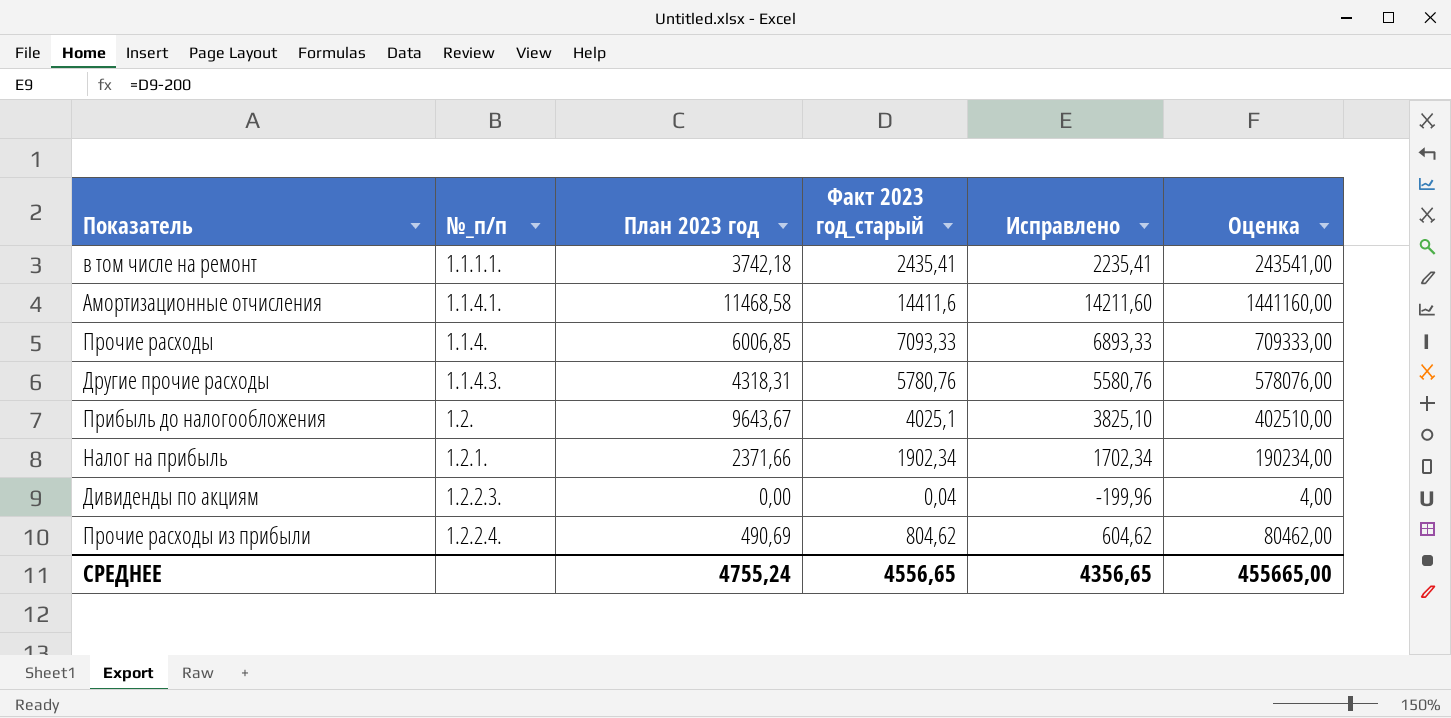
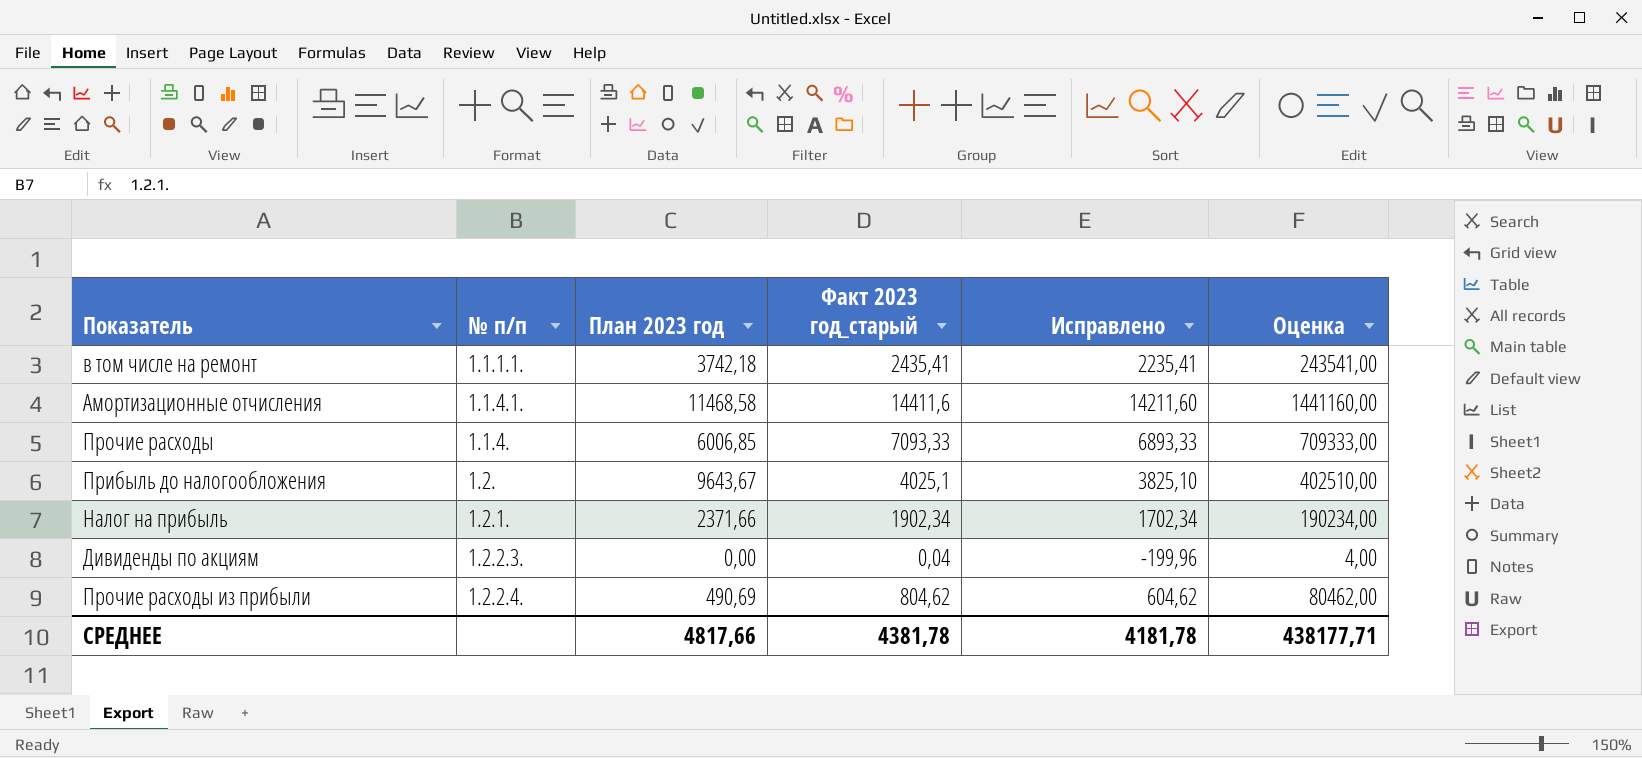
column name: №_п/п -> № п/п
row Другие прочие расходы: 1.1.4.3. | 4318,31 | 5780,76 | 5580,76 | 578076,00 -> none
СРЕДНЕЕ | План 2023 год: 4755,24 -> 4817,66
СРЕДНЕЕ | Факт 2023 год_старый: 4556,65 -> 4381,78
СРЕДНЕЕ | Исправлено: 4356,65 -> 4181,78
СРЕДНЕЕ | Оценка: 455665,00 -> 438177,71

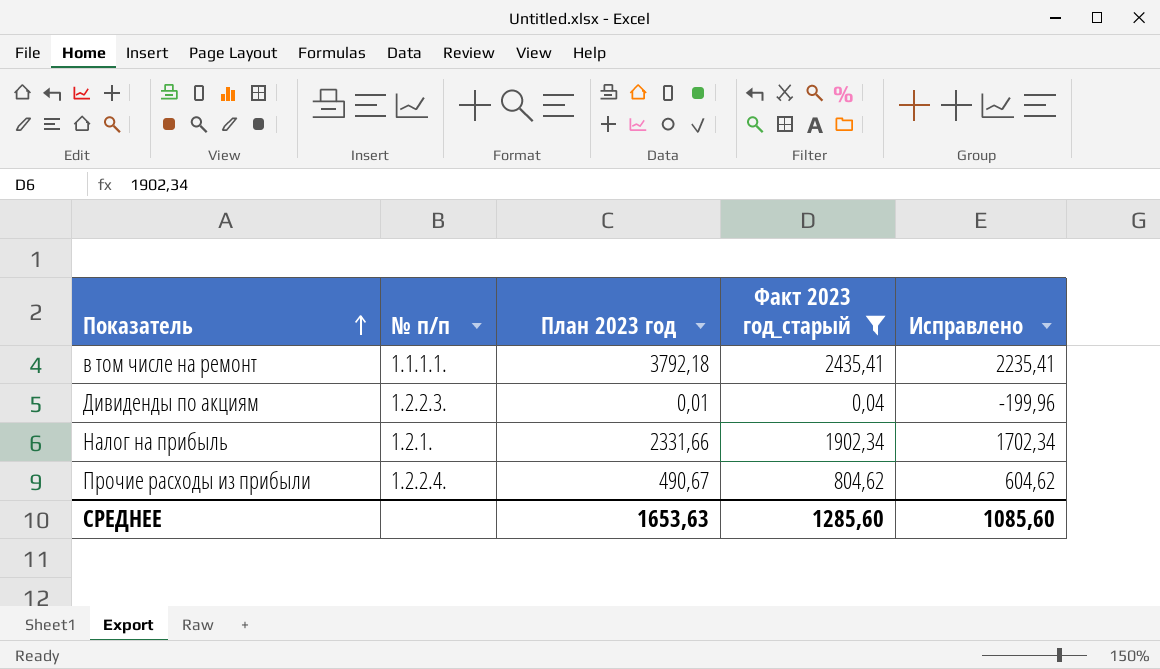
filter: none -> Факт 2023 год_старый <= 2435,41
row order: none -> Показатель ascending
column Оценка | formula: [Факт 2023 год_старый] * 100 -> none
в том числе на ремонт | План 2023 год: 3742,18 -> 3792,18
Дивиденды по акциям | План 2023 год: 0,00 -> 0,01
Налог на прибыль | План 2023 год: 2371,66 -> 2331,66
Прочие расходы из прибыли | План 2023 год: 490,69 -> 490,67
СРЕДНЕЕ | План 2023 год: 4817,66 -> 1653,63
СРЕДНЕЕ | Факт 2023 год_старый: 4381,78 -> 1285,60
СРЕДНЕЕ | Исправлено: 4181,78 -> 1085,60

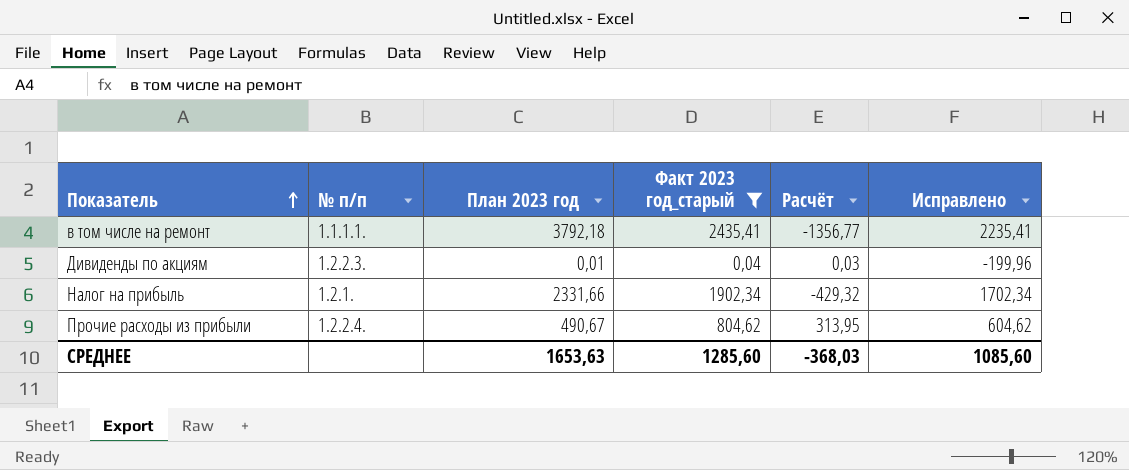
column Расчёт | formula: none -> [Факт 2023 год_старый] - [План 2023 год]

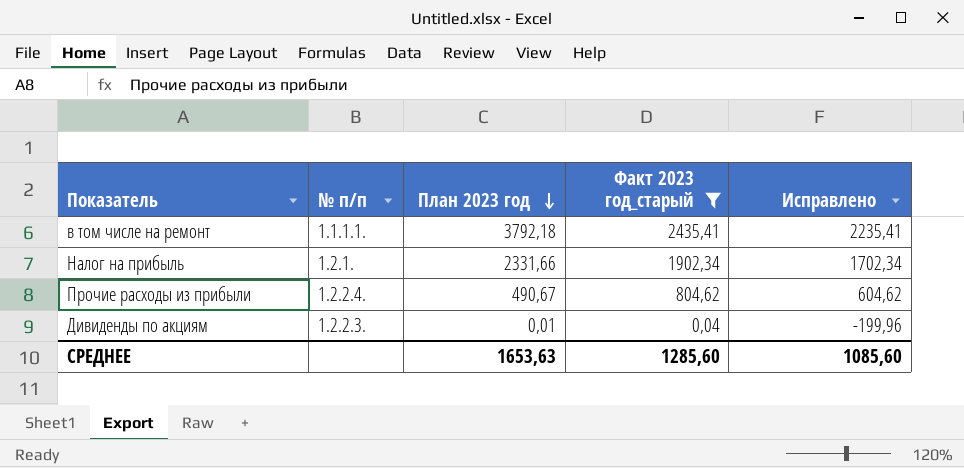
row order: Показатель ascending -> План 2023 год descending
column Расчёт | formula: [Факт 2023 год_старый] - [План 2023 год] -> none

